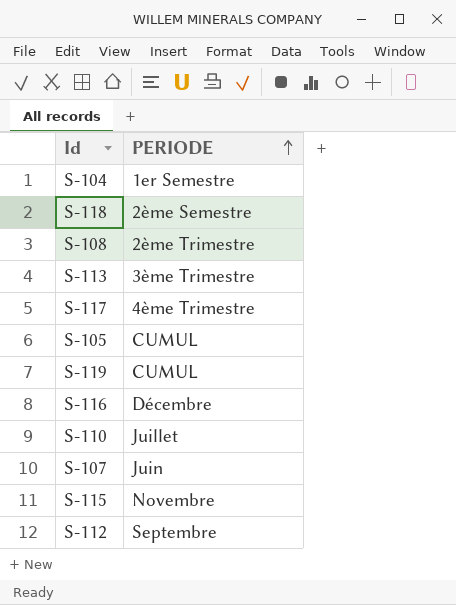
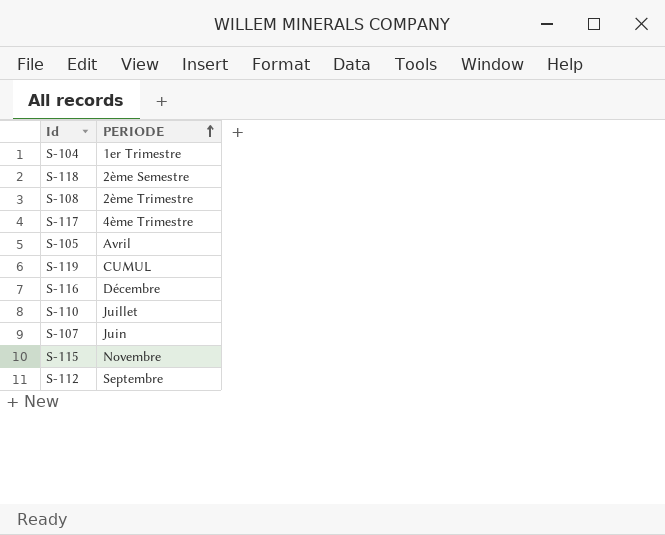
row S-113: 3ème Trimestre -> none
S-104 | PERIODE: 1er Semestre -> 1er Trimestre
S-105 | PERIODE: CUMUL -> Avril

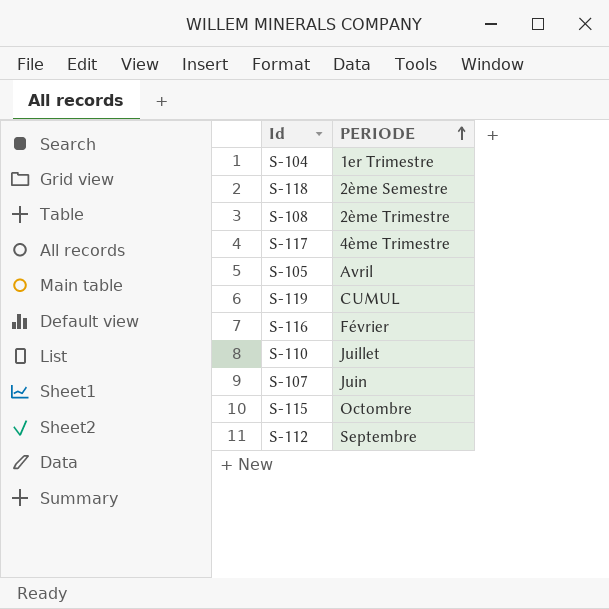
S-116 | PERIODE: Décembre -> Février
S-115 | PERIODE: Novembre -> Octombre

